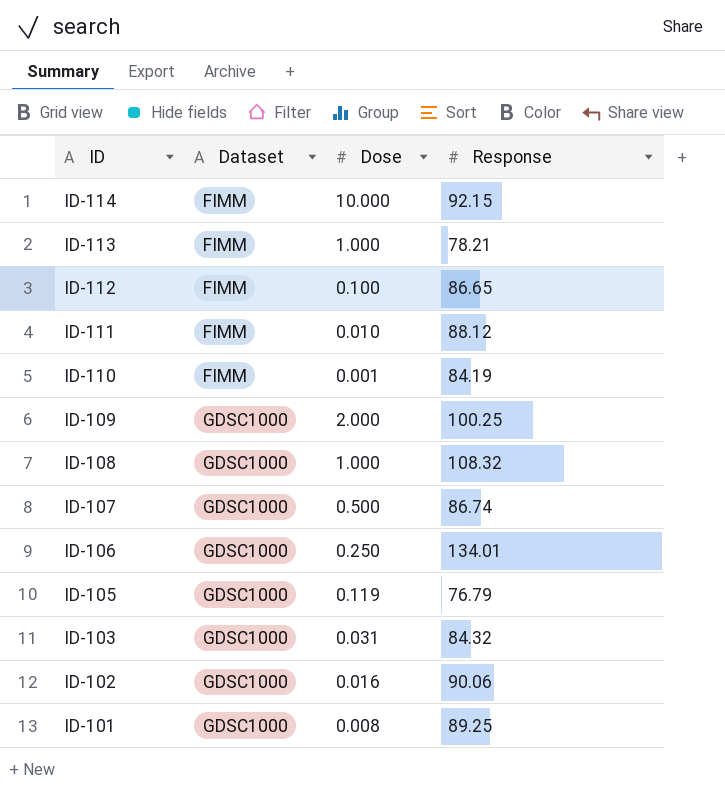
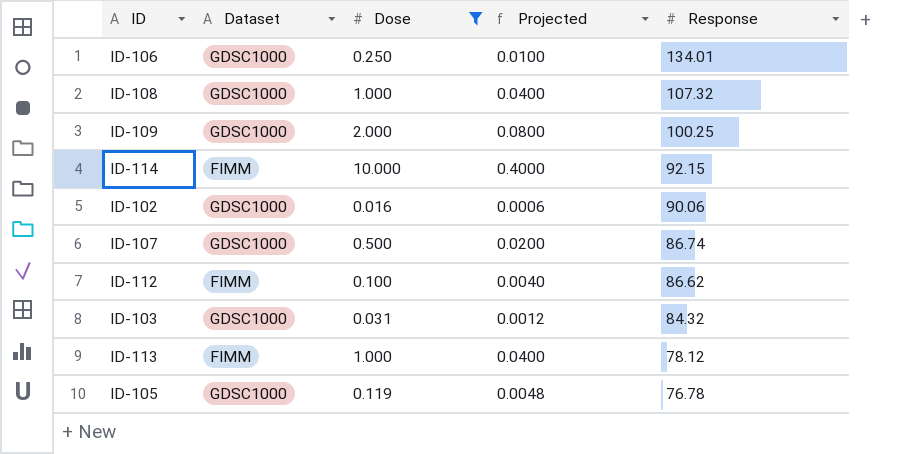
filter: none -> Dose >= 0.016
row order: ID descending -> Response descending
column Projected | formula: none -> [Dose] * 0.04
ID-108 | Response: 108.32 -> 107.32
ID-112 | Response: 86.65 -> 86.62
ID-113 | Response: 78.21 -> 78.12
ID-105 | Response: 76.79 -> 76.78

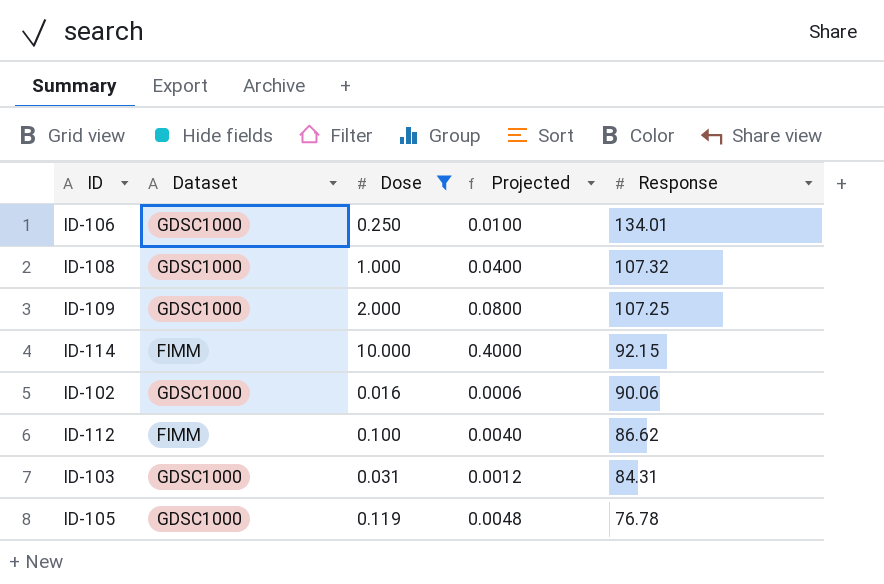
row ID-107: GDSC1000 | 0.500 | 0.0200 | 86.74 -> none
row ID-113: FIMM | 1.000 | 0.0400 | 78.12 -> none
ID-109 | Response: 100.25 -> 107.25
ID-103 | Response: 84.32 -> 84.31

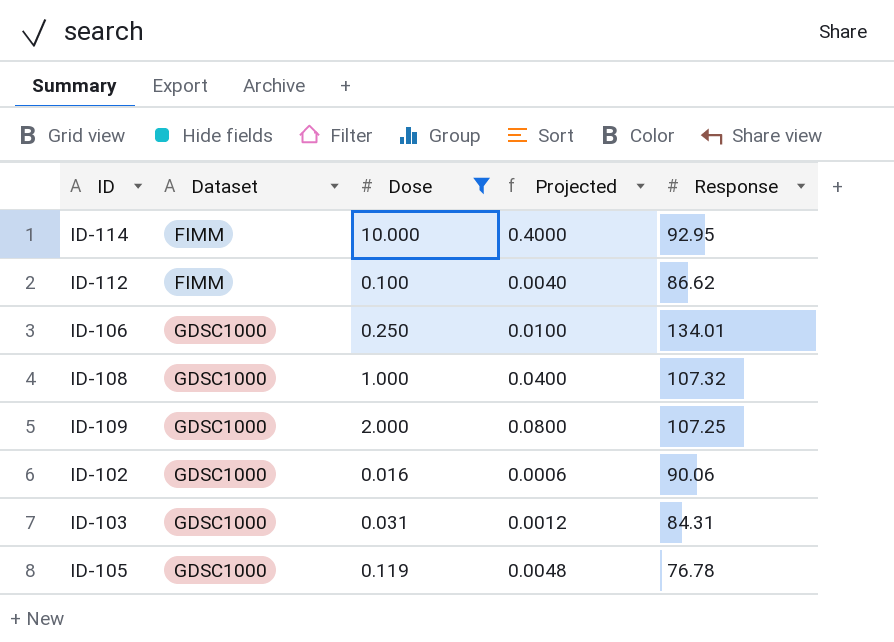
row order: Response descending -> Dataset ascending
ID-114 | Response: 92.15 -> 92.95

